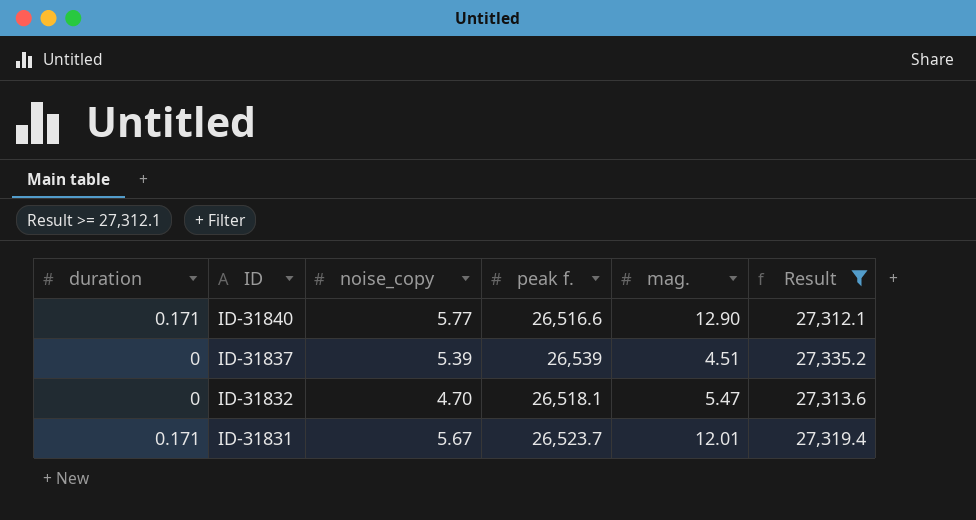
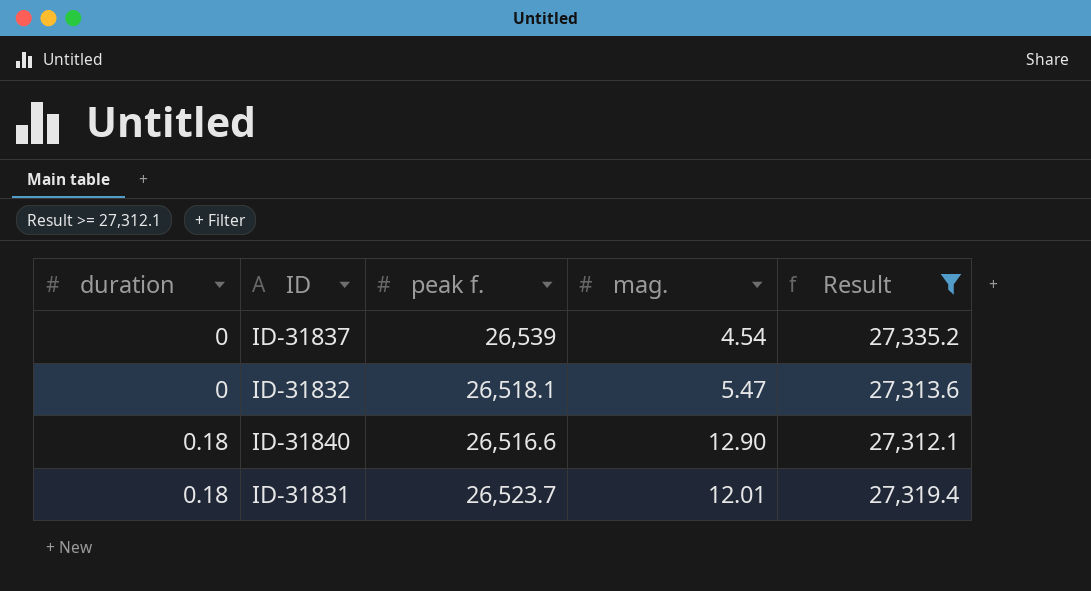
row order: ID descending -> duration ascending
column noise_copy | position: 3 -> none
ID-31837 | mag.: 4.51 -> 4.54
ID-31840 | duration: 0.171 -> 0.18
ID-31831 | duration: 0.171 -> 0.18

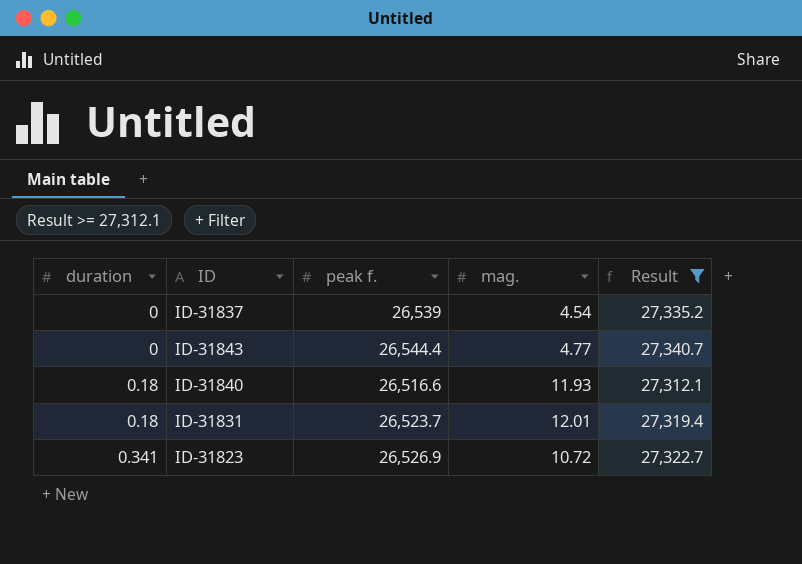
row ID-31832: 0 | 26,518.1 | 5.47 | 27,313.6 -> none
row ID-31843: none -> 0 | 26,544.4 | 4.77 | 27,340.7
ID-31840 | mag.: 12.90 -> 11.93
row ID-31823: none -> 0.341 | 26,526.9 | 10.72 | 27,322.7

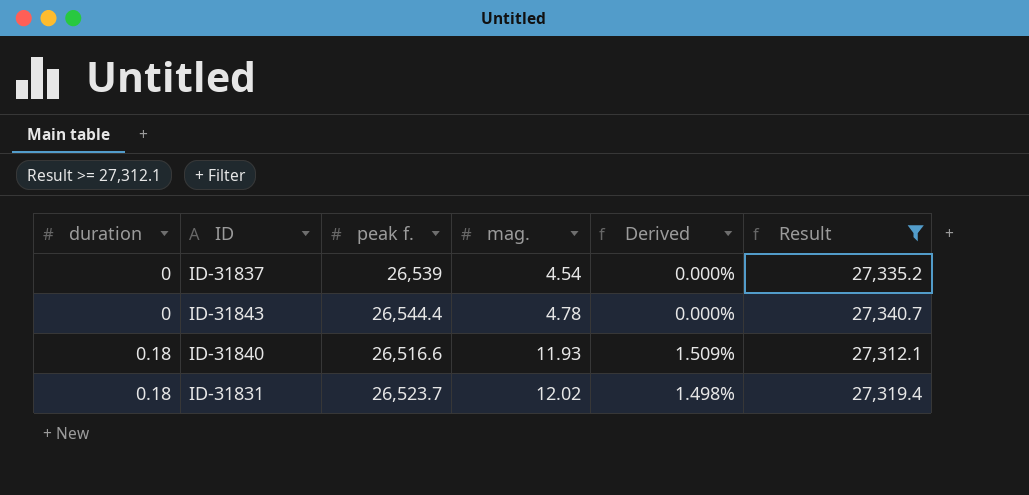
column Derived | formula: none -> [duration] / [mag.]
row ID-31823: 0.341 | 26,526.9 | 10.72 | 27,322.7 -> none
ID-31843 | mag.: 4.77 -> 4.78
ID-31831 | mag.: 12.01 -> 12.02

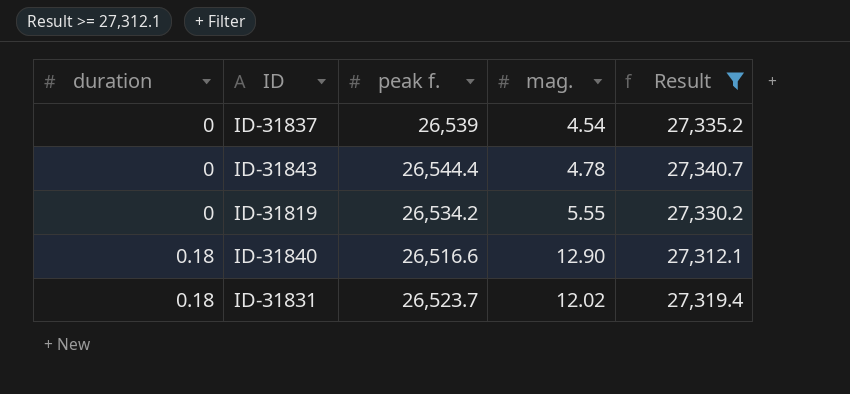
column Derived | formula: [duration] / [mag.] -> none
row ID-31819: none -> 0 | 26,534.2 | 5.55 | 27,330.2
ID-31840 | mag.: 11.93 -> 12.90

